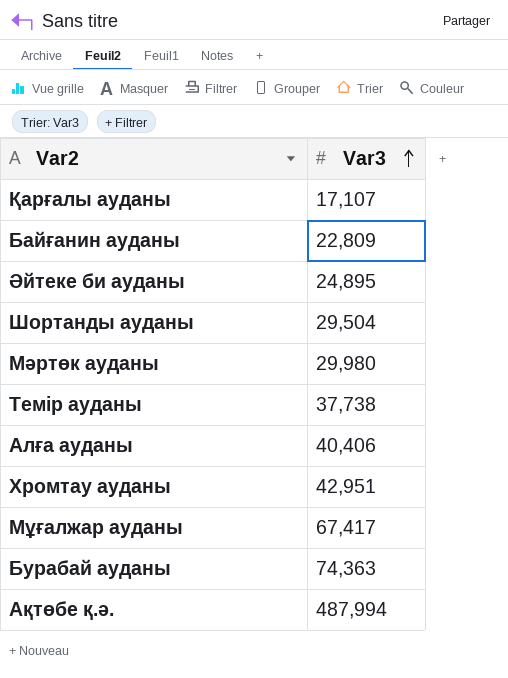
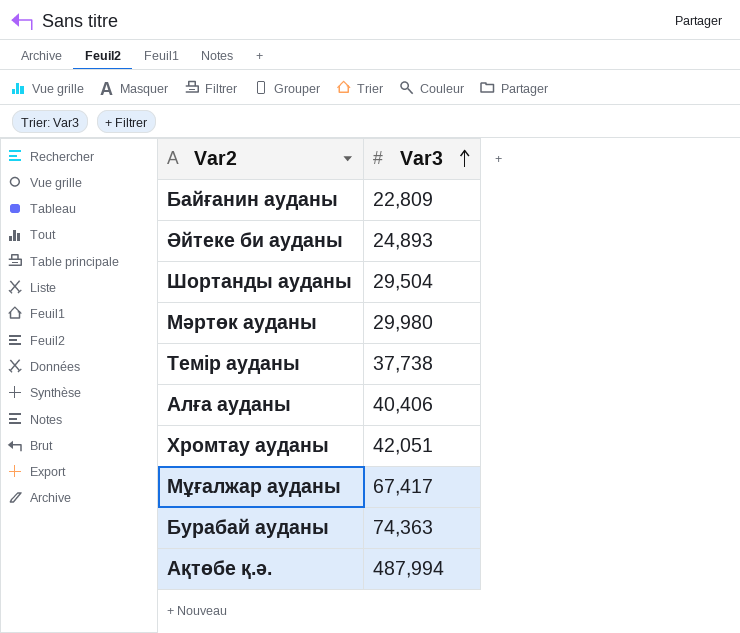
row Қарғалы ауданы: 17,107 -> none
Әйтеке би ауданы | Var3: 24,895 -> 24,893
Хромтау ауданы | Var3: 42,951 -> 42,051

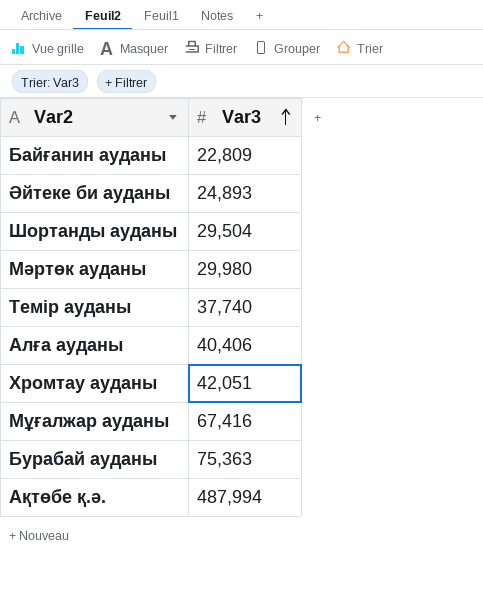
Темір ауданы | Var3: 37,738 -> 37,740
Мұғалжар ауданы | Var3: 67,417 -> 67,416
Бурабай ауданы | Var3: 74,363 -> 75,363

